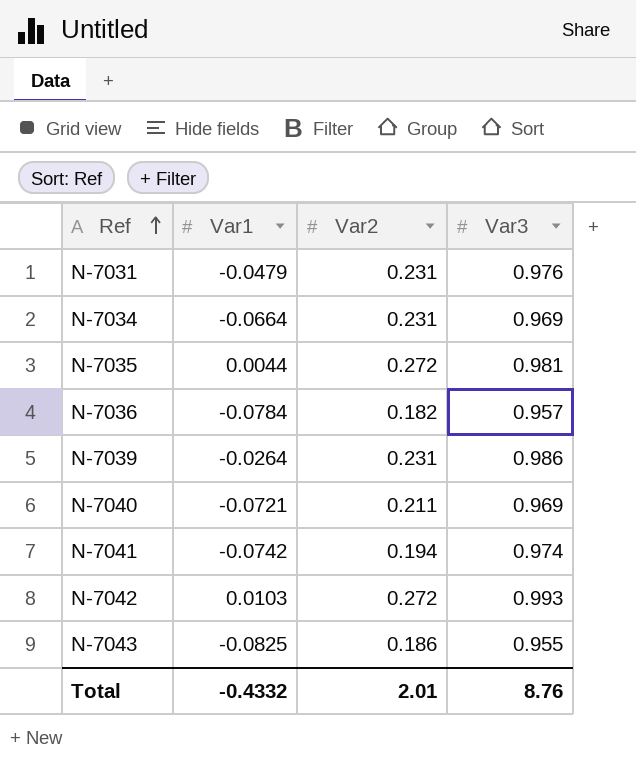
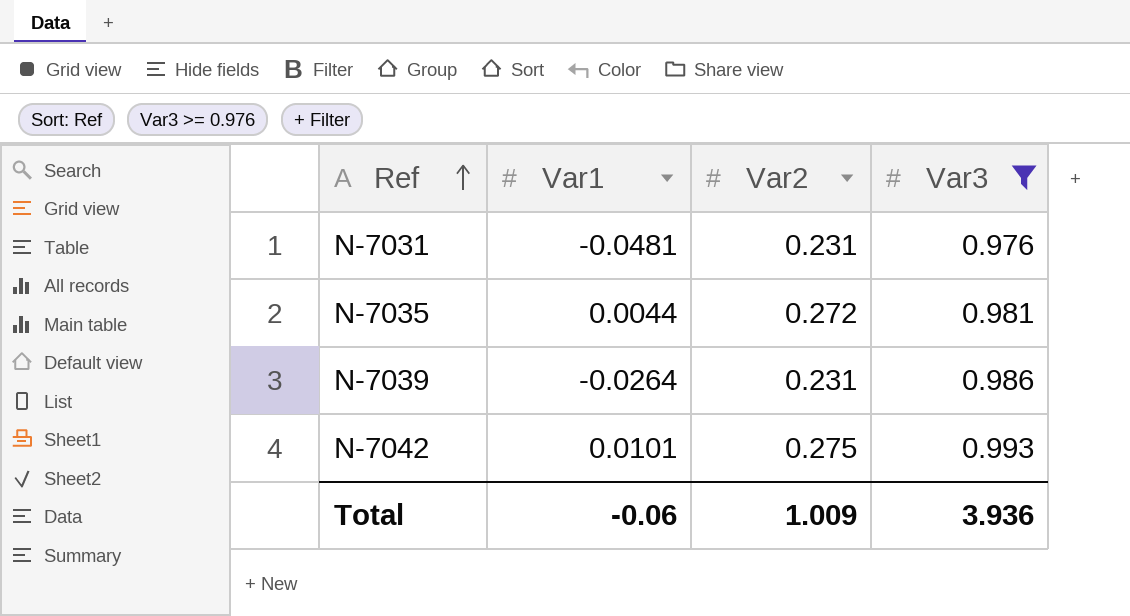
filter: none -> Var3 >= 0.976
N-7031 | Var1: -0.0479 -> -0.0481
N-7042 | Var1: 0.0103 -> 0.0101
N-7042 | Var2: 0.272 -> 0.275
Total | Var1: -0.4332 -> -0.06
Total | Var2: 2.01 -> 1.009
Total | Var3: 8.76 -> 3.936

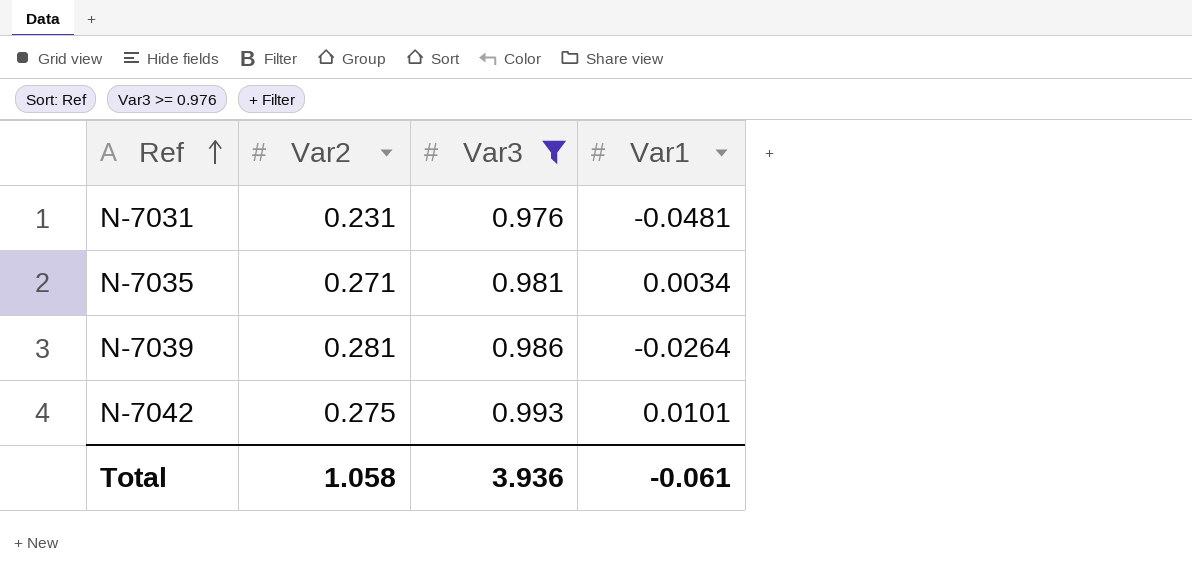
column Var1 | position: 2 -> 4
N-7035 | Var2: 0.272 -> 0.271
N-7035 | Var1: 0.0044 -> 0.0034
N-7039 | Var2: 0.231 -> 0.281
Total | Var2: 1.009 -> 1.058
Total | Var1: -0.06 -> -0.061

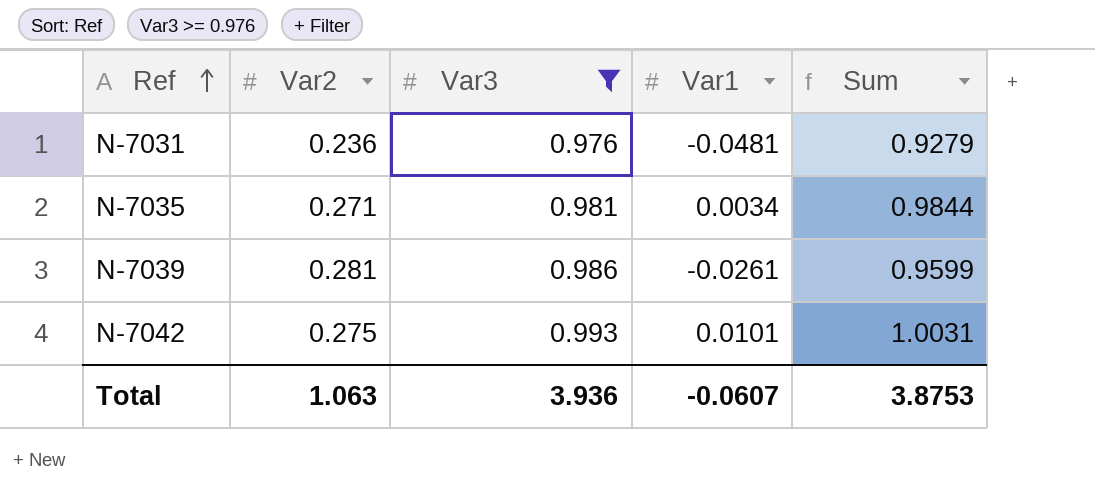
column Sum | formula: none -> [Var3] + [Var1]
N-7031 | Var2: 0.231 -> 0.236
N-7039 | Var1: -0.0264 -> -0.0261
Total | Var2: 1.058 -> 1.063
Total | Var1: -0.061 -> -0.0607

